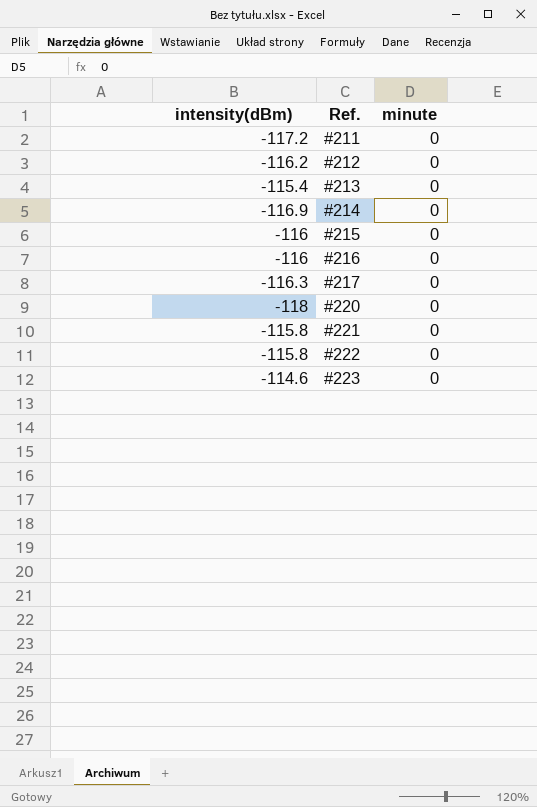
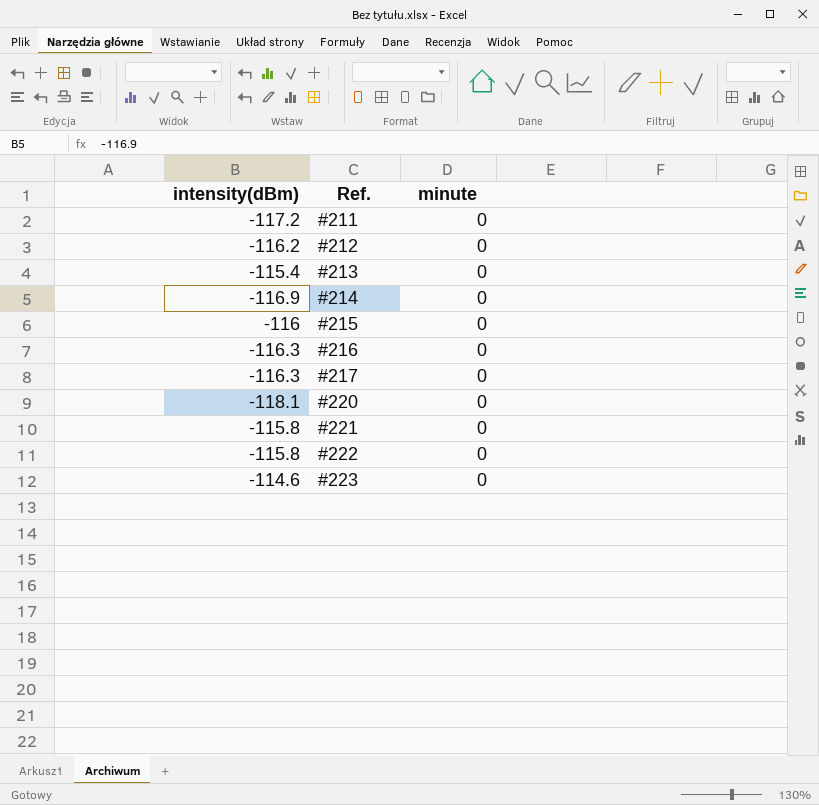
#216 | intensity(dBm): -116 -> -116.3
#220 | intensity(dBm): -118 -> -118.1

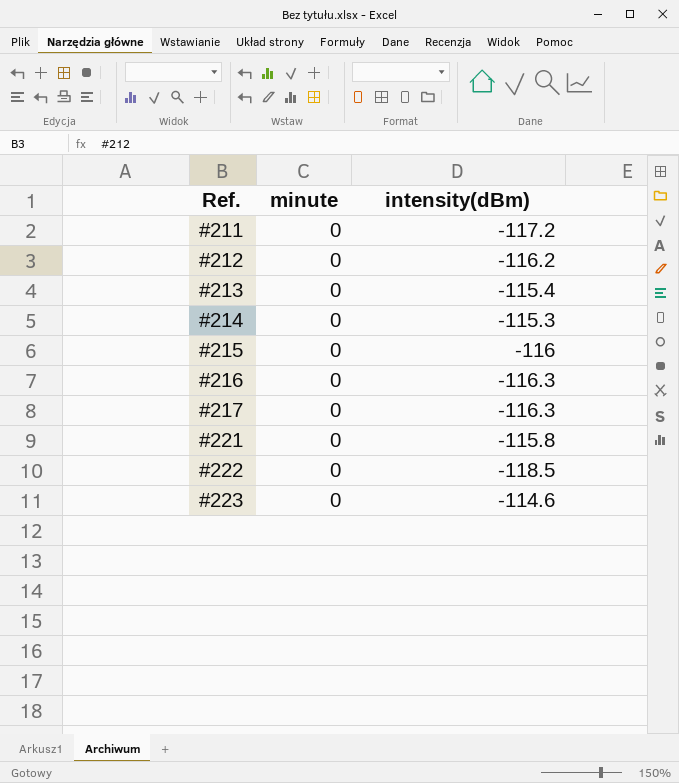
column intensity(dBm) | position: 1 -> 3
row #220: -118.1 | 0 -> none
#214 | intensity(dBm): -116.9 -> -115.3
#222 | intensity(dBm): -115.8 -> -118.5

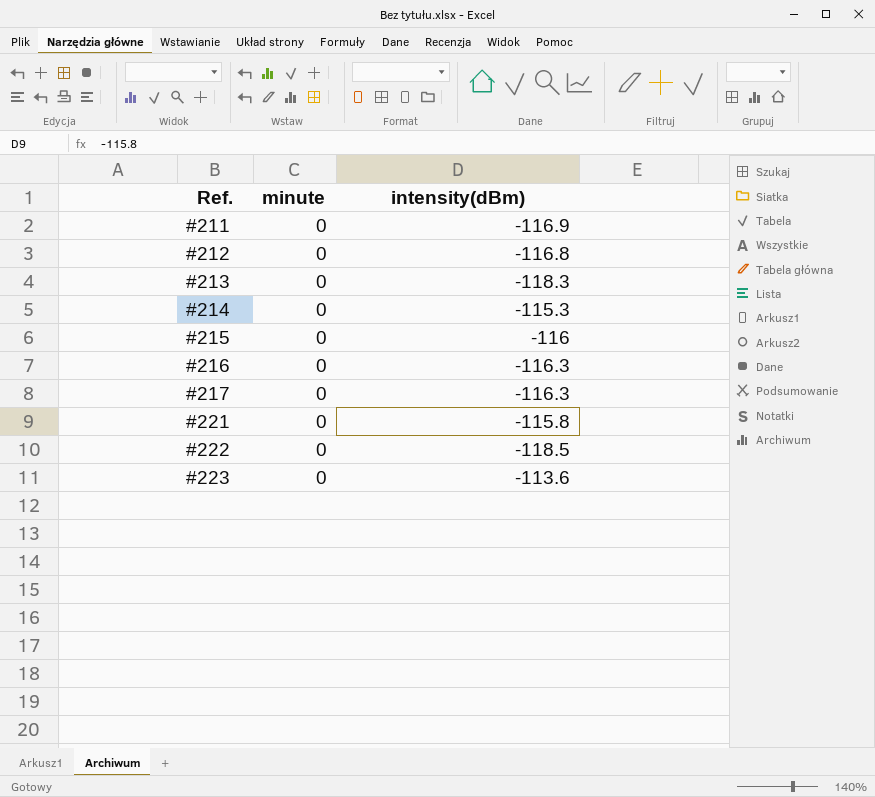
#211 | intensity(dBm): -117.2 -> -116.9
#212 | intensity(dBm): -116.2 -> -116.8
#213 | intensity(dBm): -115.4 -> -118.3
#223 | intensity(dBm): -114.6 -> -113.6

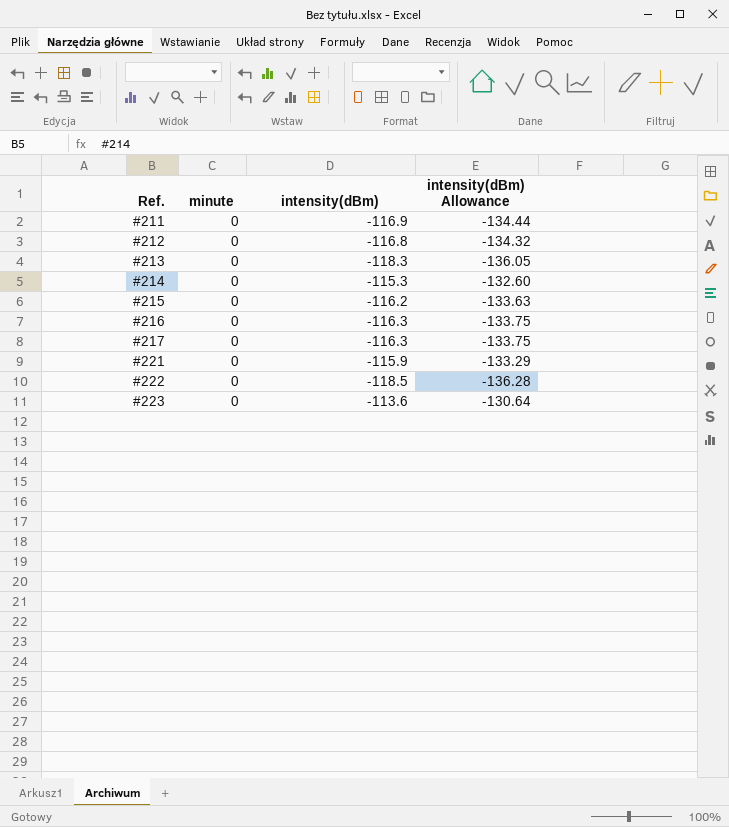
column intensity(dBm) Allowance | formula: none -> [intensity(dBm)] * 1.15
#215 | intensity(dBm): -116 -> -116.2
#221 | intensity(dBm): -115.8 -> -115.9

